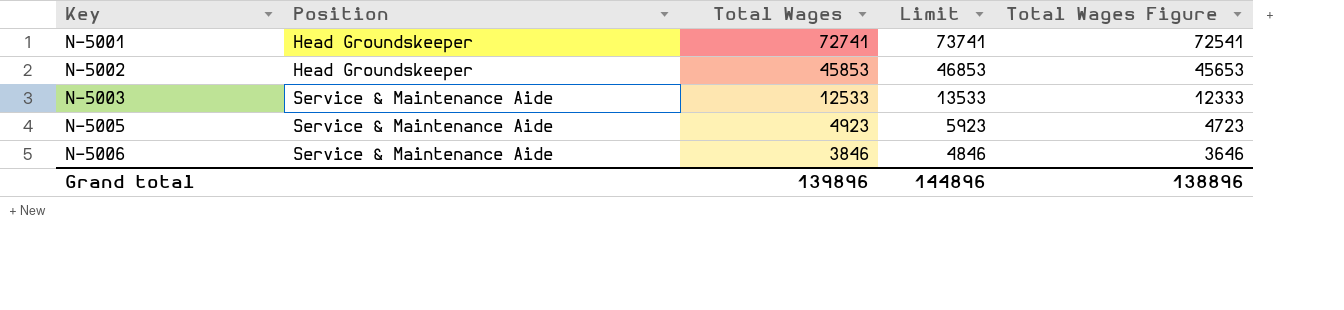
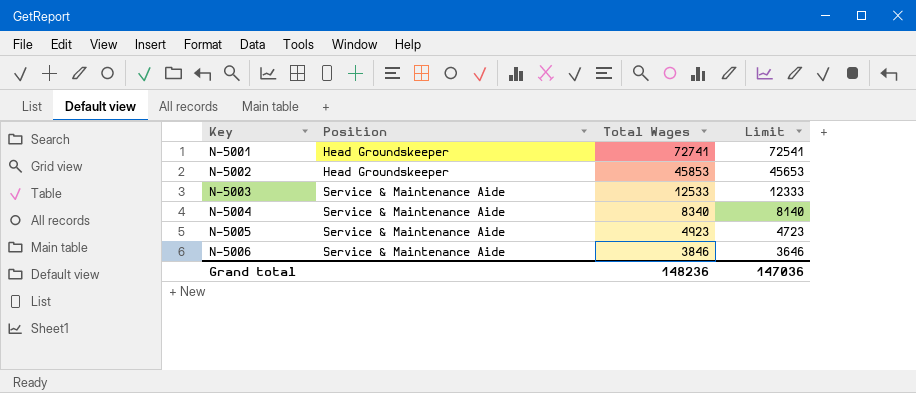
column Total Wages Figure | formula: [Total Wages] - 200 -> none
column Limit | formula: [Total Wages] + 1000 -> [Total Wages] - 200
row N-5004: none -> Service & Maintenance Aide | 8340 | 8140
Grand total | Total Wages: 139896 -> 148236
Grand total | Limit: 144896 -> 147036

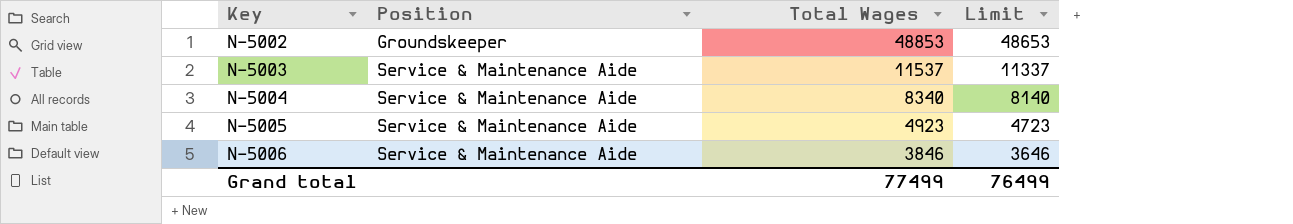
row N-5001: Head Groundskeeper | 72741 | 72541 -> none
N-5002 | Position: Head Groundskeeper -> Groundskeeper
N-5002 | Total Wages: 45853 -> 48853
N-5002 | Limit: 45653 -> 48653
N-5003 | Total Wages: 12533 -> 11537
N-5003 | Limit: 12333 -> 11337
Grand total | Total Wages: 148236 -> 77499
Grand total | Limit: 147036 -> 76499

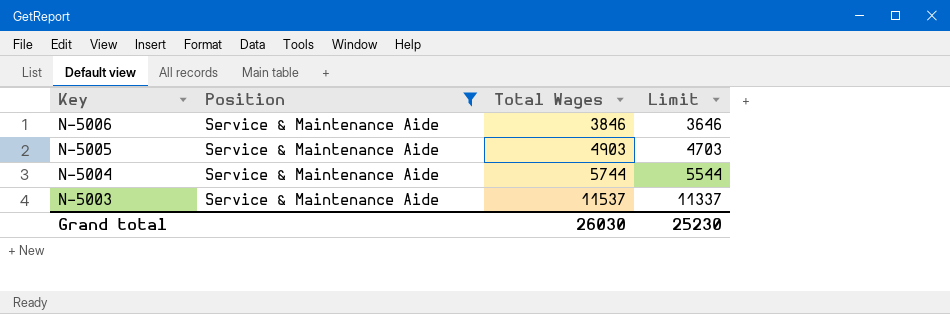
filter: none -> Position = Service & Maintenance Aide
row order: Key ascending -> Key descending
N-5005 | Total Wages: 4923 -> 4903
N-5005 | Limit: 4723 -> 4703
N-5004 | Total Wages: 8340 -> 5744
N-5004 | Limit: 8140 -> 5544
Grand total | Total Wages: 77499 -> 26030
Grand total | Limit: 76499 -> 25230

